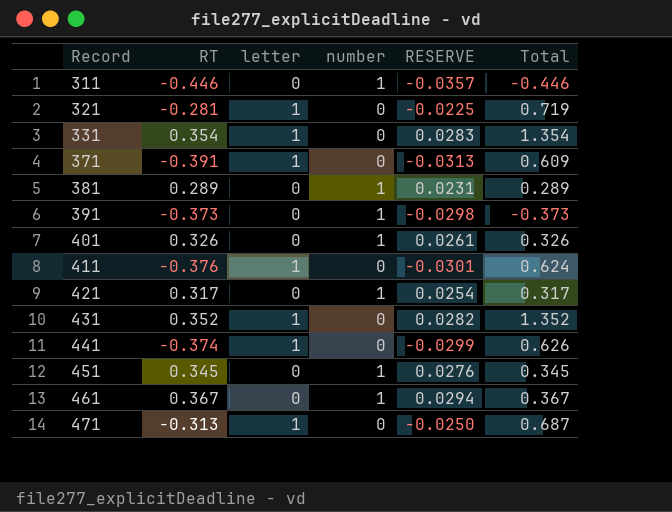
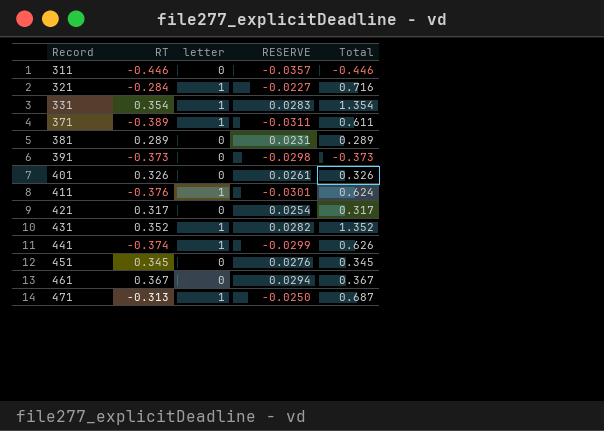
column number | position: 4 -> none
321 | RT: -0.281 -> -0.284
321 | RESERVE: -0.0225 -> -0.0227
321 | Total: 0.719 -> 0.716
371 | RT: -0.391 -> -0.389
371 | RESERVE: -0.0313 -> -0.0311
371 | Total: 0.609 -> 0.611

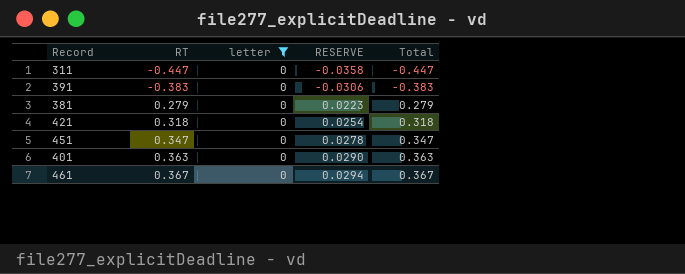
filter: none -> letter = 0
row order: Record ascending -> RT ascending
311 | RT: -0.446 -> -0.447
311 | RESERVE: -0.0357 -> -0.0358
311 | Total: -0.446 -> -0.447
391 | RT: -0.373 -> -0.383
391 | RESERVE: -0.0298 -> -0.0306
391 | Total: -0.373 -> -0.383
381 | RT: 0.289 -> 0.279
381 | RESERVE: 0.0231 -> 0.0223
381 | Total: 0.289 -> 0.279
421 | RT: 0.317 -> 0.318
421 | Total: 0.317 -> 0.318
451 | RT: 0.345 -> 0.347
451 | RESERVE: 0.0276 -> 0.0278
451 | Total: 0.345 -> 0.347
401 | RT: 0.326 -> 0.363
401 | RESERVE: 0.0261 -> 0.0290
401 | Total: 0.326 -> 0.363

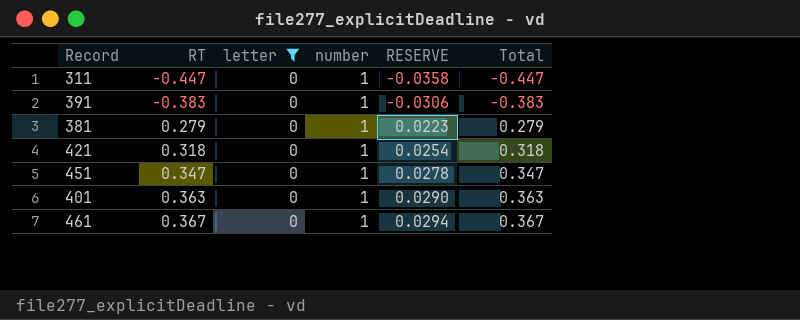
column number | position: none -> 4

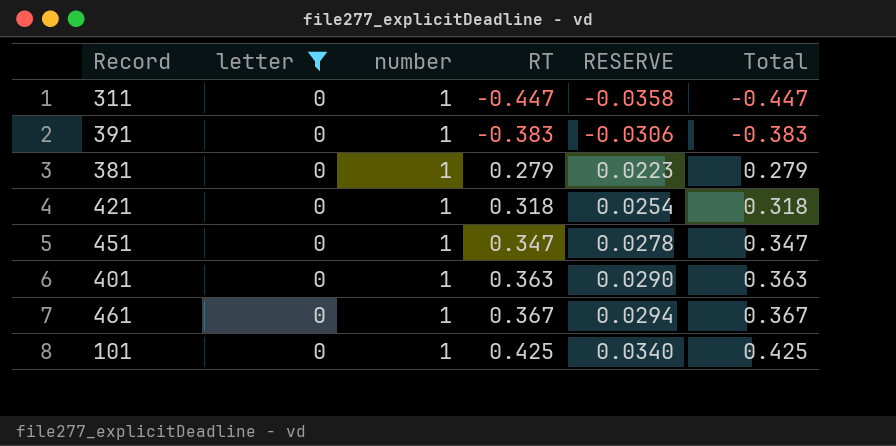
column RT | position: 2 -> 4
row 101: none -> 0 | 1 | 0.425 | 0.0340 | 0.425

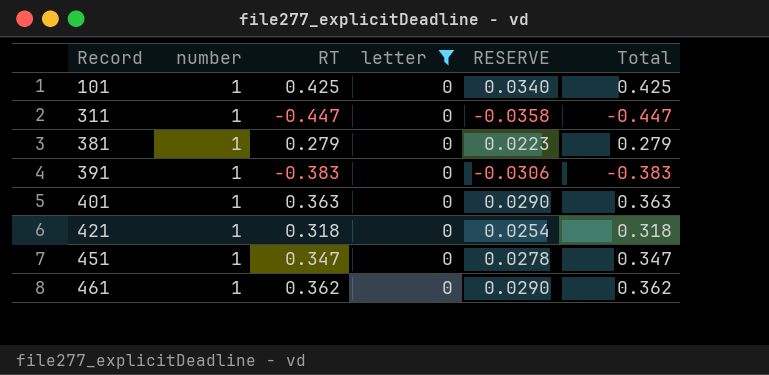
row order: RT ascending -> Record ascending
column letter | position: 2 -> 4
461 | RT: 0.367 -> 0.362
461 | RESERVE: 0.0294 -> 0.0290
461 | Total: 0.367 -> 0.362

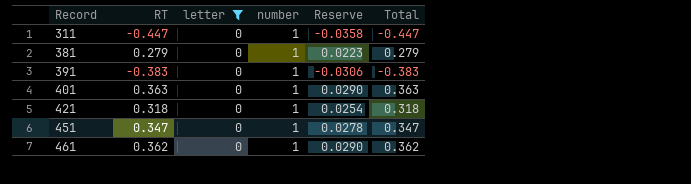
column number | position: 2 -> 4
column name: RESERVE -> Reserve
row 101: 1 | 0.425 | 0 | 0.0340 | 0.425 -> none

